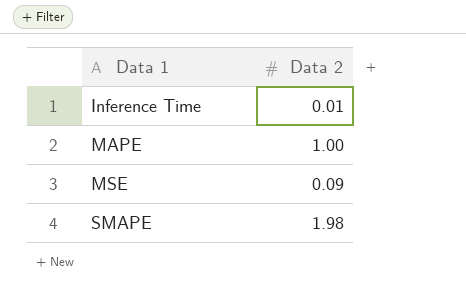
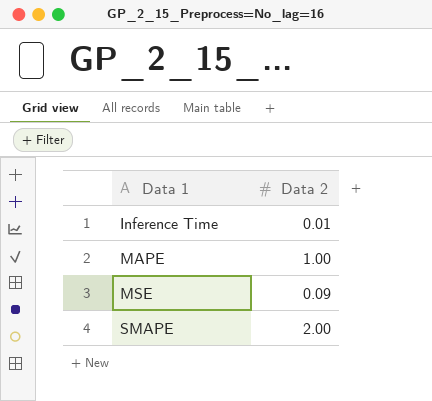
SMAPE | Data 2: 1.98 -> 2.00

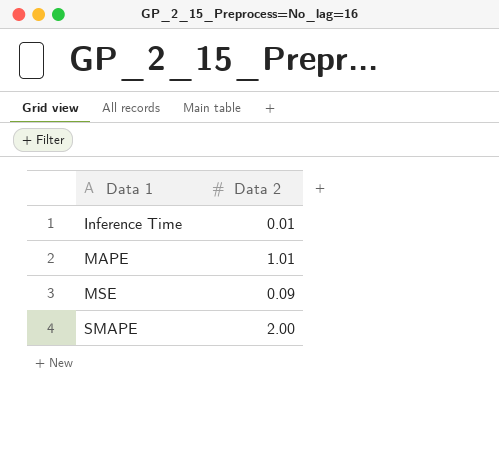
MAPE | Data 2: 1.00 -> 1.01

